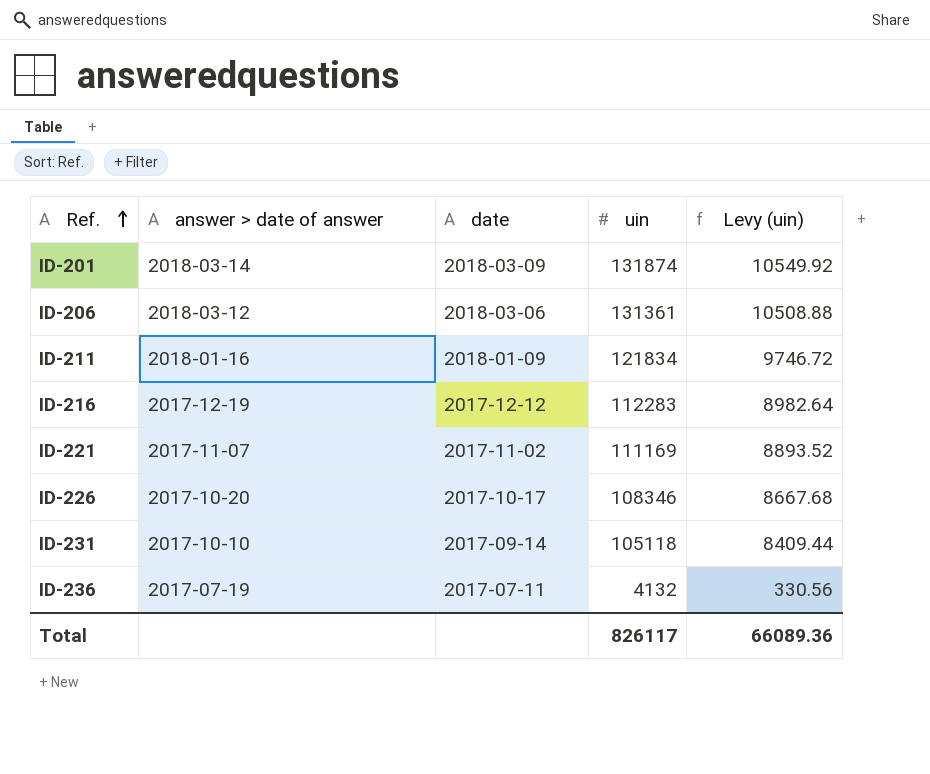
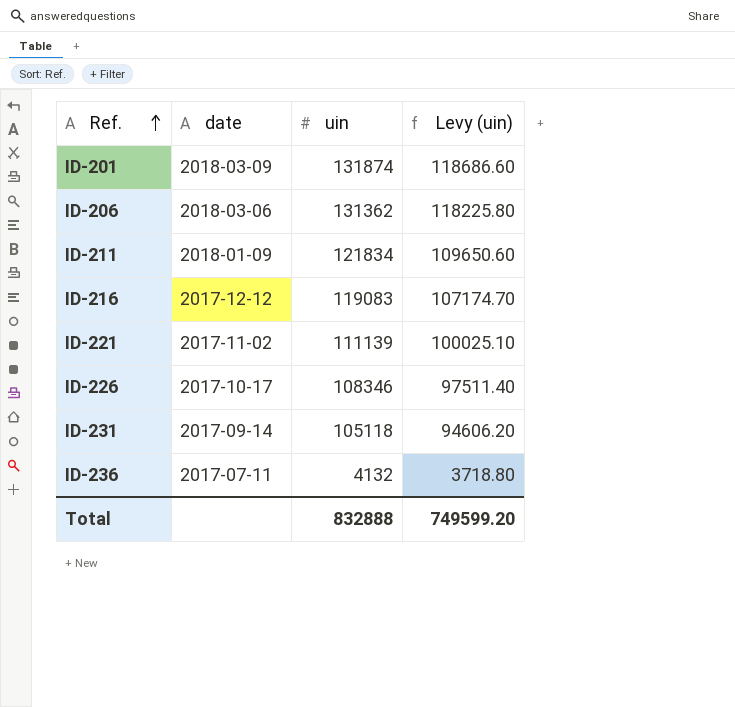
column answer > date of answer | position: 2 -> none
column Levy (uin) | formula: [uin] * 0.08 -> [uin] * 0.9
ID-206 | uin: 131361 -> 131362
ID-216 | uin: 112283 -> 119083
ID-221 | uin: 111169 -> 111139
Total | uin: 826117 -> 832888
Total | Levy (uin): 66089.36 -> 749599.20

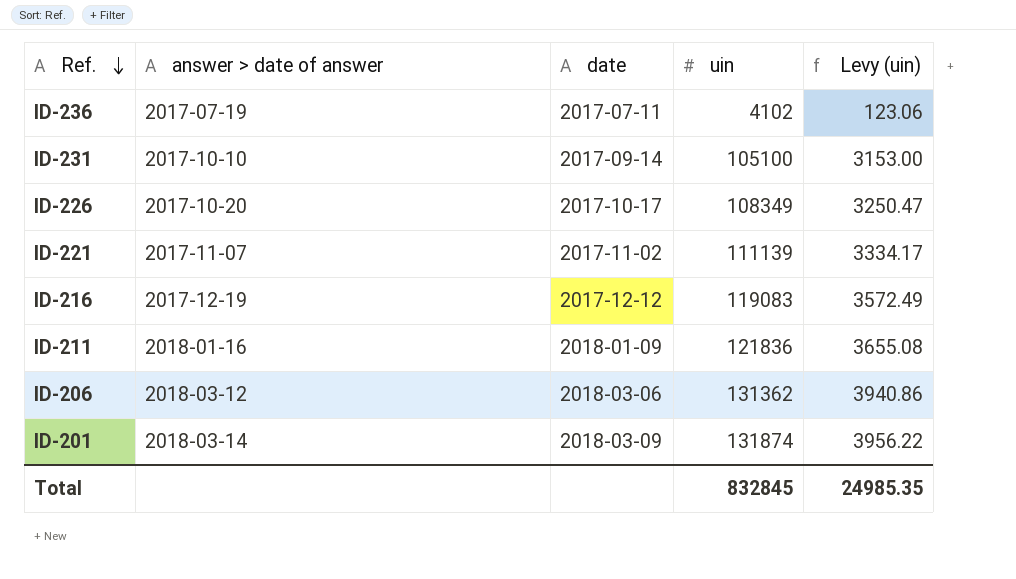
row order: Ref. ascending -> Ref. descending
column answer > date of answer | position: none -> 2
column Levy (uin) | formula: [uin] * 0.9 -> [uin] * 0.03
ID-236 | uin: 4132 -> 4102
ID-231 | uin: 105118 -> 105100
ID-226 | uin: 108346 -> 108349
ID-211 | uin: 121834 -> 121836
Total | uin: 832888 -> 832845
Total | Levy (uin): 749599.20 -> 24985.35

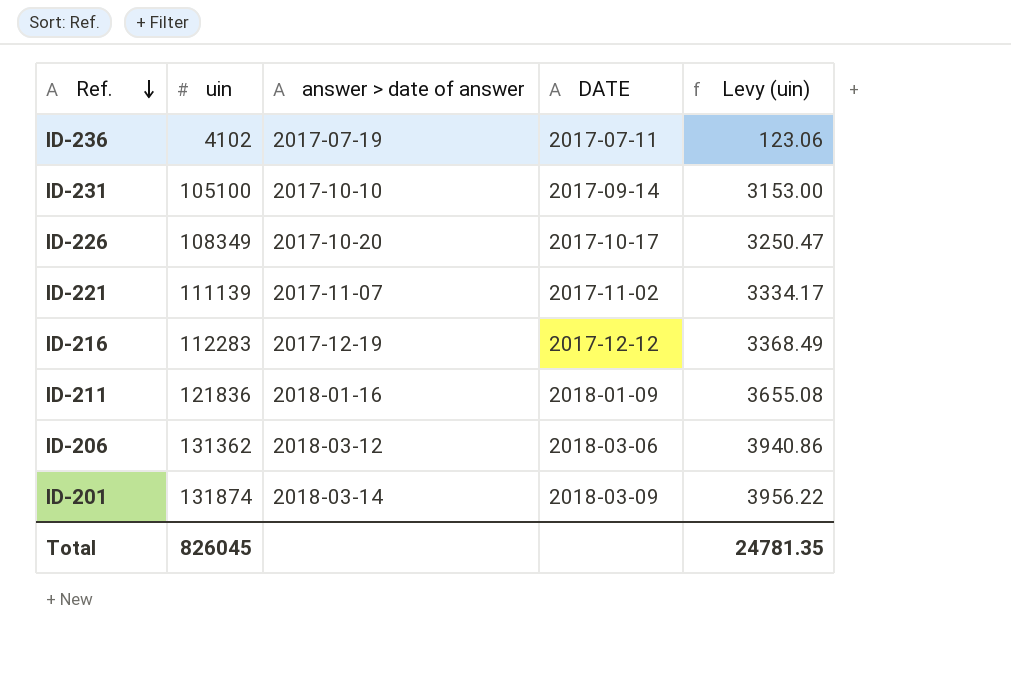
column uin | position: 4 -> 2
column name: date -> DATE
ID-216 | uin: 119083 -> 112283
ID-216 | Levy (uin): 3572.49 -> 3368.49
Total | uin: 832845 -> 826045
Total | Levy (uin): 24985.35 -> 24781.35

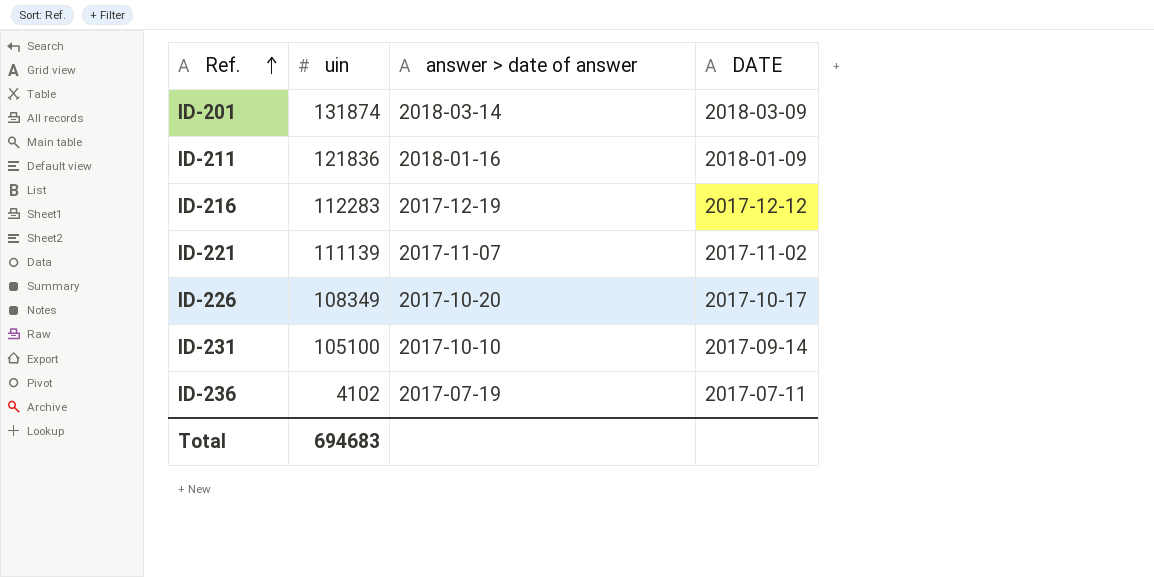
row order: Ref. descending -> Ref. ascending
column Levy (uin) | formula: [uin] * 0.03 -> none
row ID-206: 131362 | 2018-03-12 | 2018-03-06 | 3940.86 -> none
Total | uin: 826045 -> 694683

